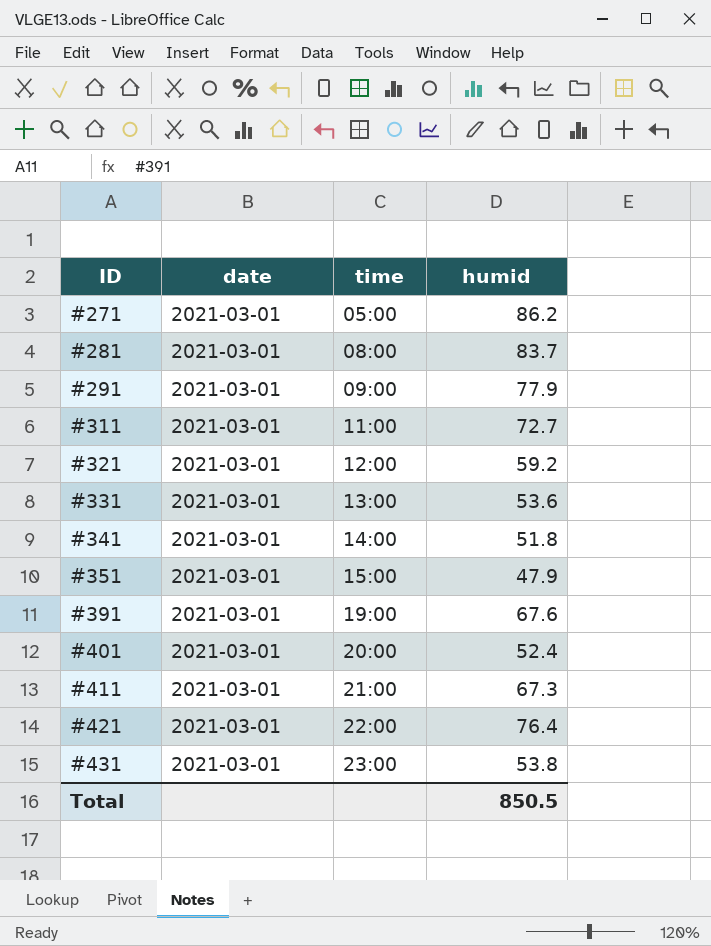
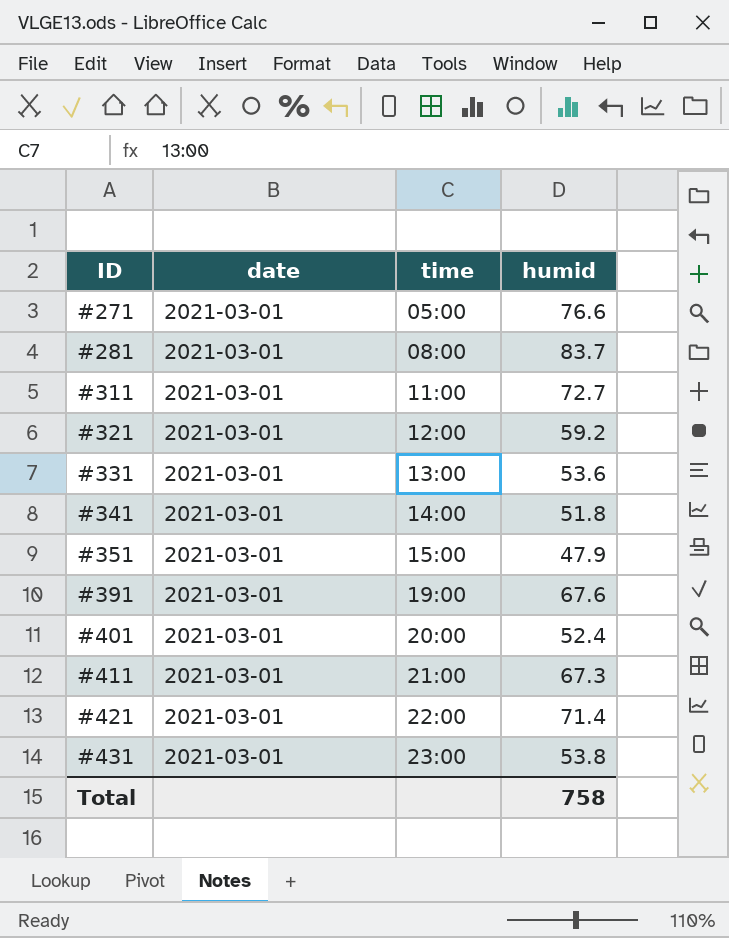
row #291: 2021-03-01 | 09:00 | 77.9 -> none
#271 | humid: 86.2 -> 76.6
#421 | humid: 76.4 -> 71.4
Total | humid: 850.5 -> 758

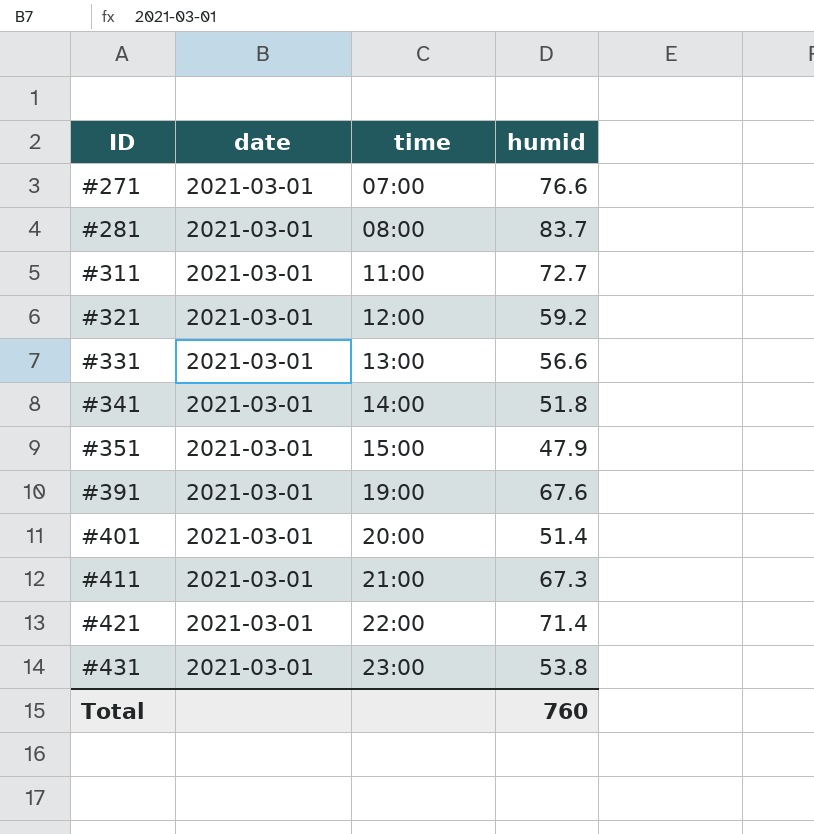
#271 | time: 05:00 -> 07:00
#331 | humid: 53.6 -> 56.6
#401 | humid: 52.4 -> 51.4
Total | humid: 758 -> 760

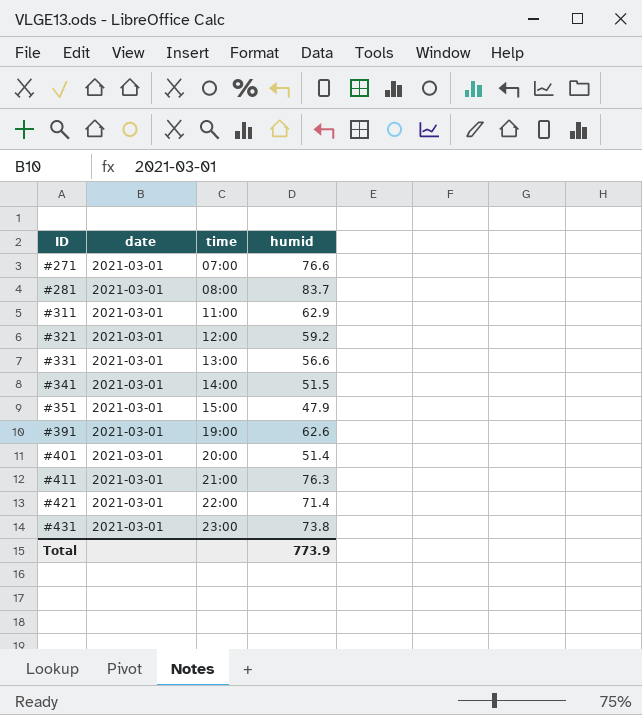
#311 | humid: 72.7 -> 62.9
#341 | humid: 51.8 -> 51.5
#391 | humid: 67.6 -> 62.6
#411 | humid: 67.3 -> 76.3
#431 | humid: 53.8 -> 73.8
Total | humid: 760 -> 773.9

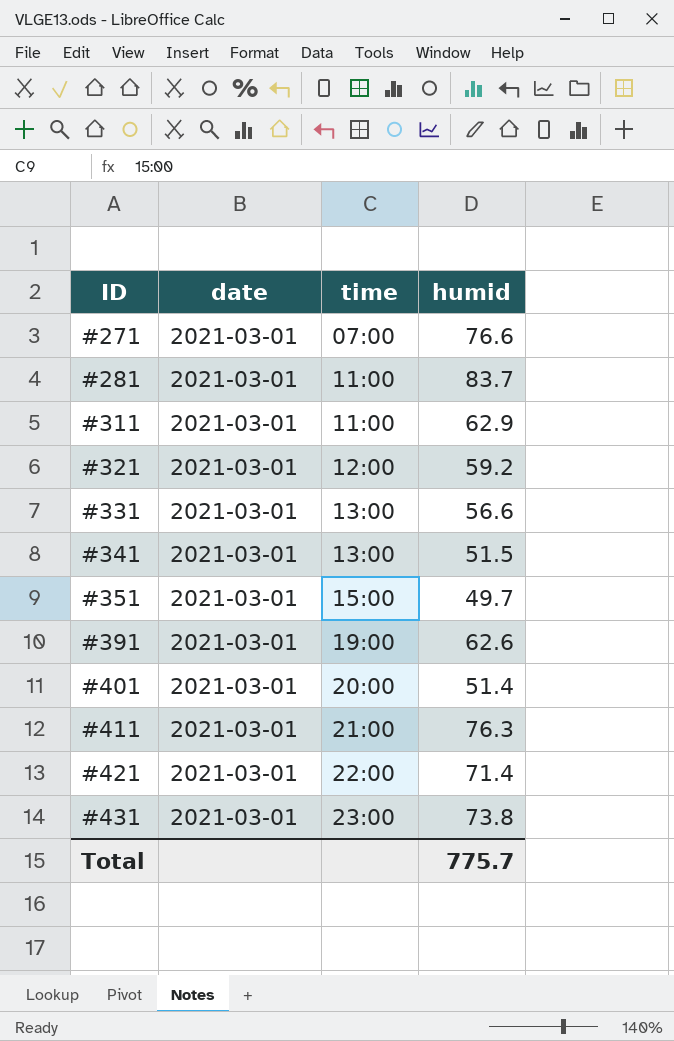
#281 | time: 08:00 -> 11:00
#341 | time: 14:00 -> 13:00
#351 | humid: 47.9 -> 49.7
Total | humid: 773.9 -> 775.7

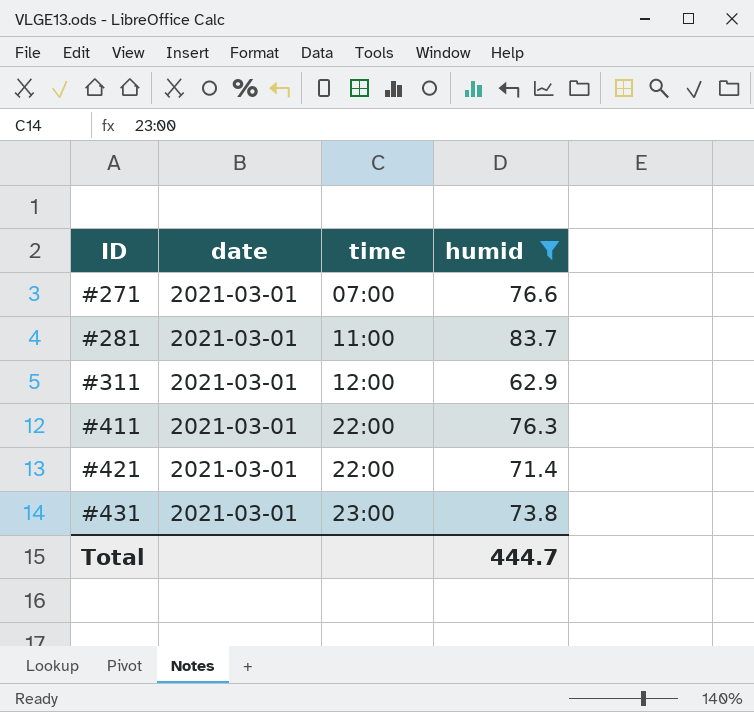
filter: none -> humid >= 62.9
#311 | time: 11:00 -> 12:00
#411 | time: 21:00 -> 22:00
Total | humid: 775.7 -> 444.7

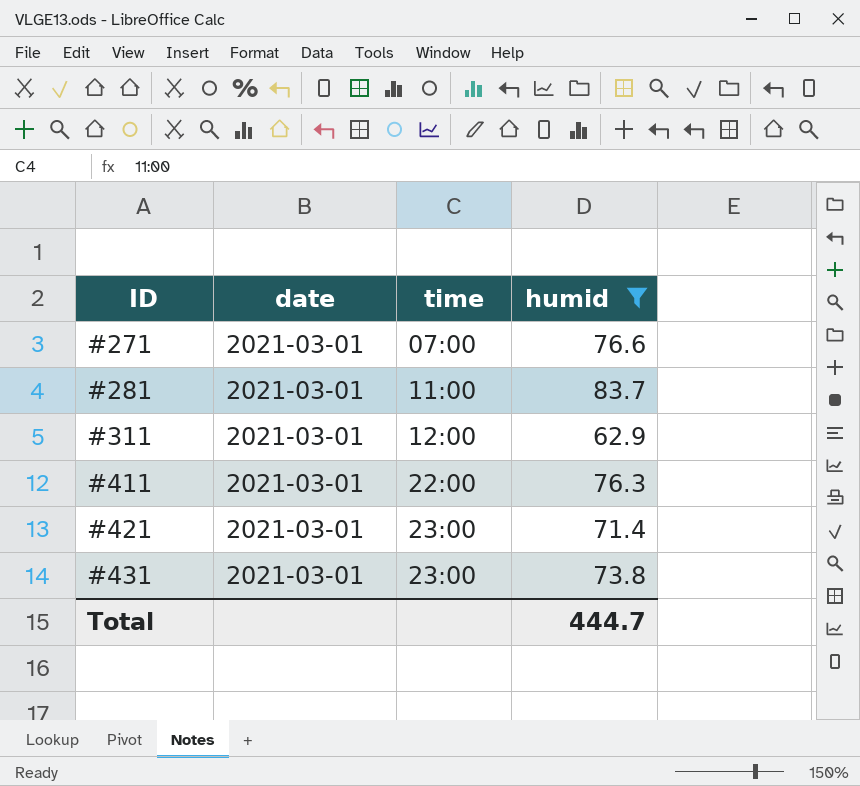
#421 | time: 22:00 -> 23:00

